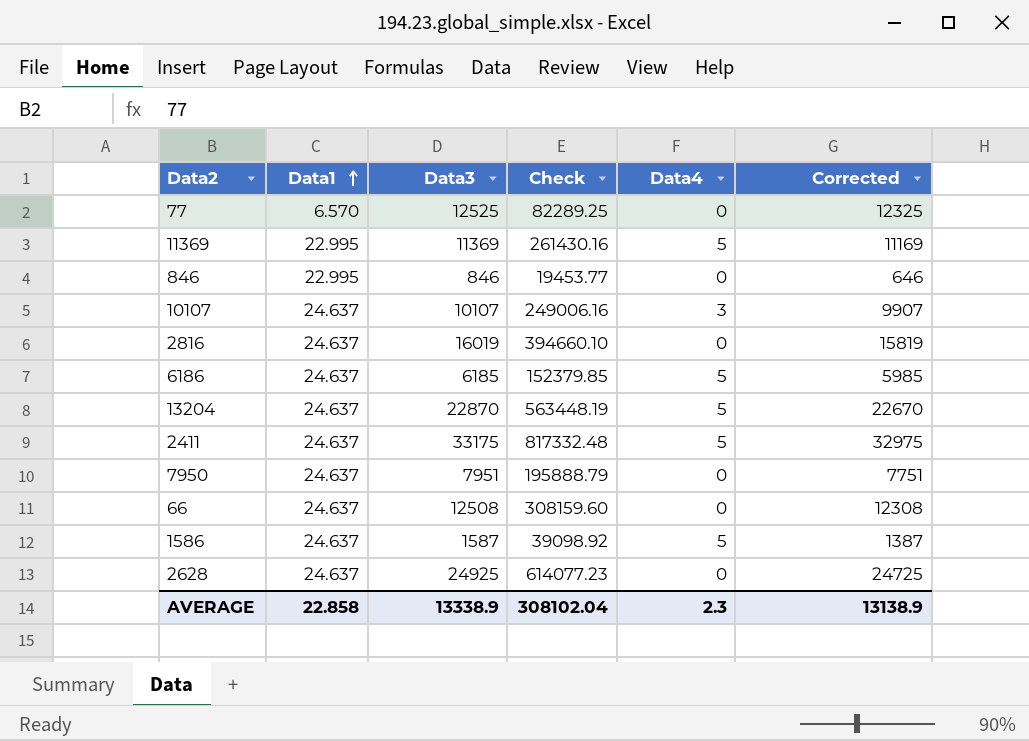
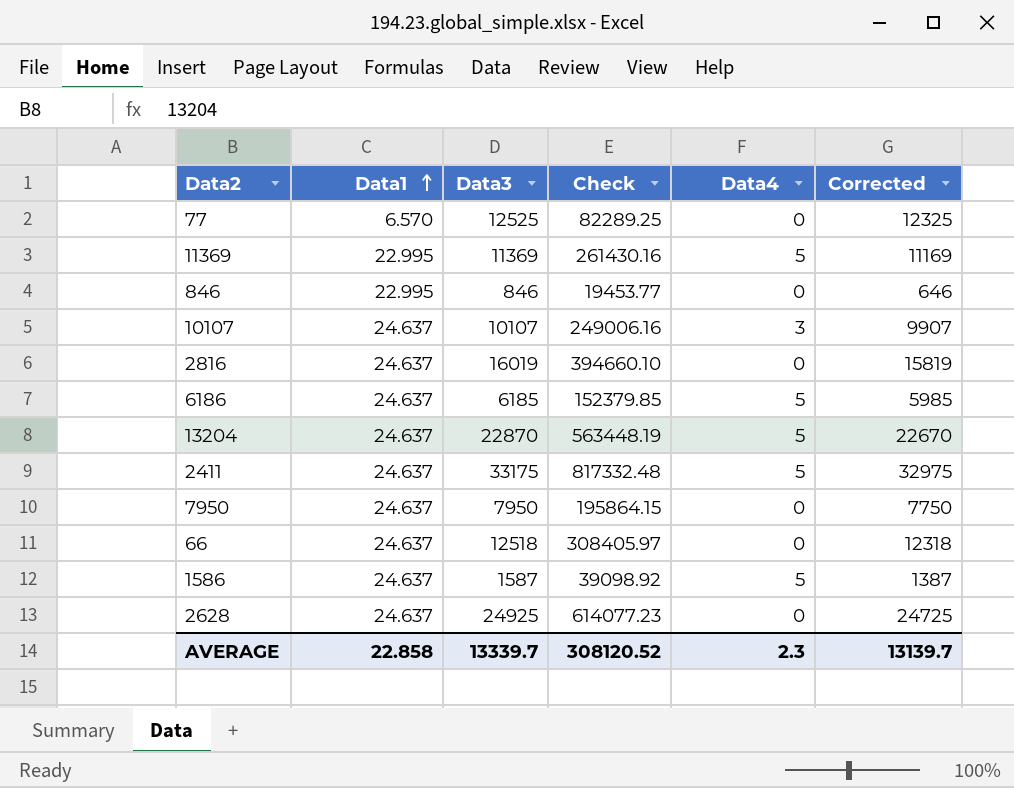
7950 | Data3: 7951 -> 7950
7950 | Check: 195888.79 -> 195864.15
7950 | Corrected: 7751 -> 7750
66 | Data3: 12508 -> 12518
66 | Check: 308159.60 -> 308405.97
66 | Corrected: 12308 -> 12318
AVERAGE | Data3: 13338.9 -> 13339.7
AVERAGE | Check: 308102.04 -> 308120.52
AVERAGE | Corrected: 13138.9 -> 13139.7

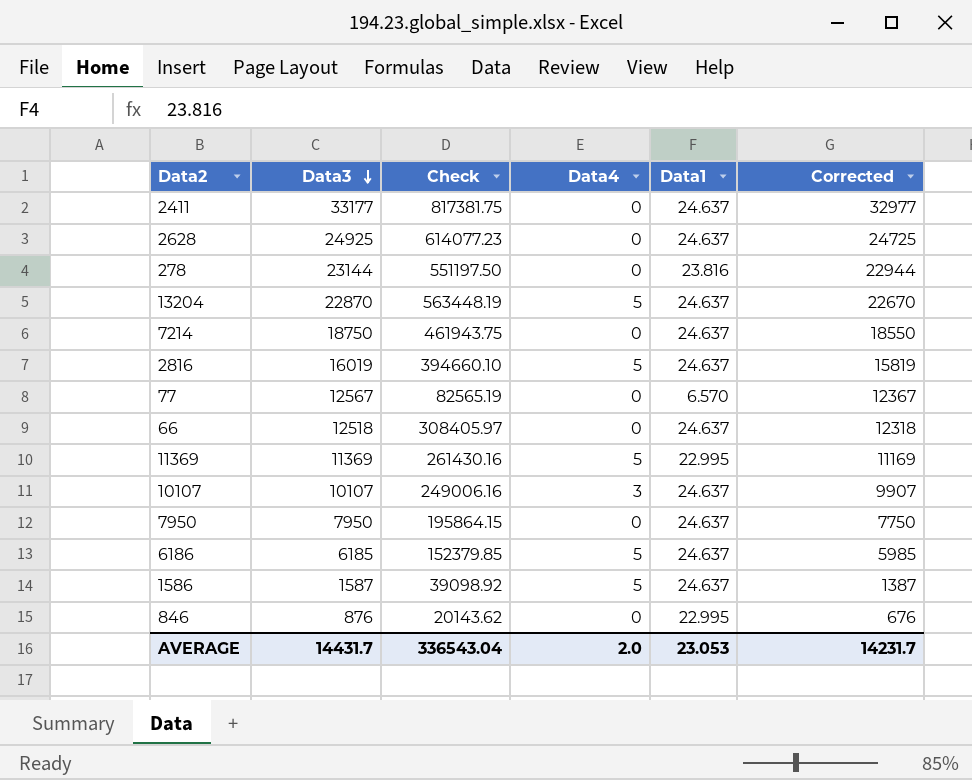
row order: Data1 ascending -> Data3 descending
column Data1 | position: 2 -> 5
2411 | Data3: 33175 -> 33177
2411 | Check: 817332.48 -> 817381.75
2411 | Data4: 5 -> 0
2411 | Corrected: 32975 -> 32977
row 278: none -> 23144 | 551197.50 | 0 | 23.816 | 22944
row 7214: none -> 18750 | 461943.75 | 0 | 24.637 | 18550
2816 | Data4: 0 -> 5
77 | Data3: 12525 -> 12567
77 | Check: 82289.25 -> 82565.19
77 | Corrected: 12325 -> 12367
846 | Data3: 846 -> 876
846 | Check: 19453.77 -> 20143.62
846 | Corrected: 646 -> 676
AVERAGE | Data3: 13339.7 -> 14431.7
AVERAGE | Check: 308120.52 -> 336543.04
AVERAGE | Data4: 2.3 -> 2.0
AVERAGE | Data1: 22.858 -> 23.053
AVERAGE | Corrected: 13139.7 -> 14231.7

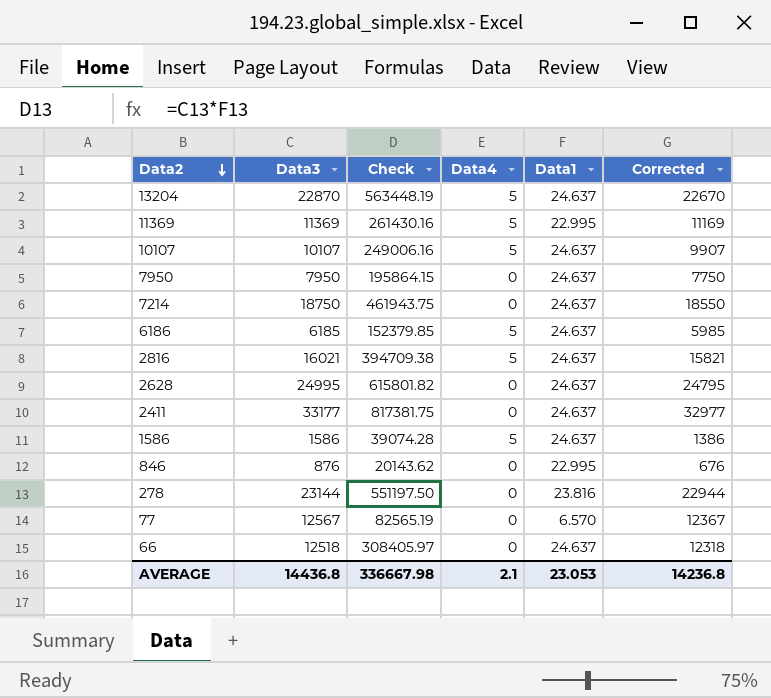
row order: Data3 descending -> Data2 descending
10107 | Data4: 3 -> 5
2816 | Data3: 16019 -> 16021
2816 | Check: 394660.10 -> 394709.38
2816 | Corrected: 15819 -> 15821
2628 | Data3: 24925 -> 24995
2628 | Check: 614077.23 -> 615801.82
2628 | Corrected: 24725 -> 24795
1586 | Data3: 1587 -> 1586
1586 | Check: 39098.92 -> 39074.28
1586 | Corrected: 1387 -> 1386
AVERAGE | Data3: 14431.7 -> 14436.8
AVERAGE | Check: 336543.04 -> 336667.98
AVERAGE | Data4: 2.0 -> 2.1
AVERAGE | Corrected: 14231.7 -> 14236.8

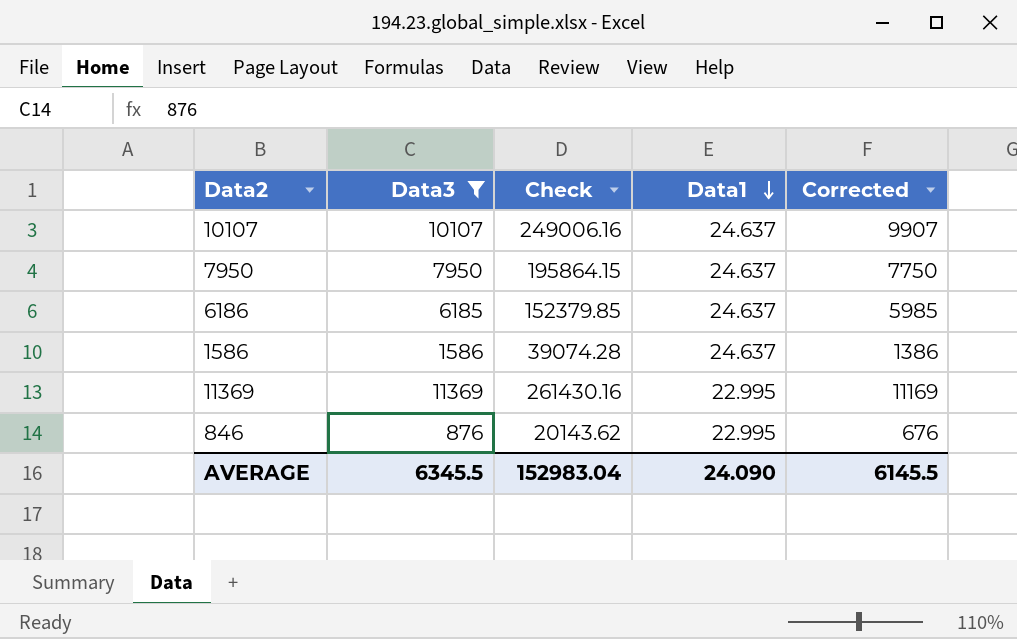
filter: none -> Data3 <= 11369
row order: Data2 descending -> Data1 descending
column Data4 | position: 4 -> none
AVERAGE | Data3: 14436.8 -> 6345.5
AVERAGE | Check: 336667.98 -> 152983.04
AVERAGE | Data1: 23.053 -> 24.090
AVERAGE | Corrected: 14236.8 -> 6145.5

